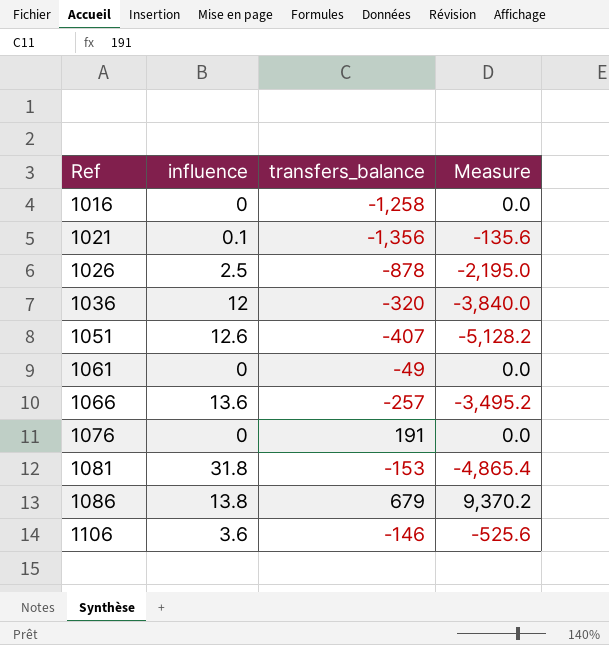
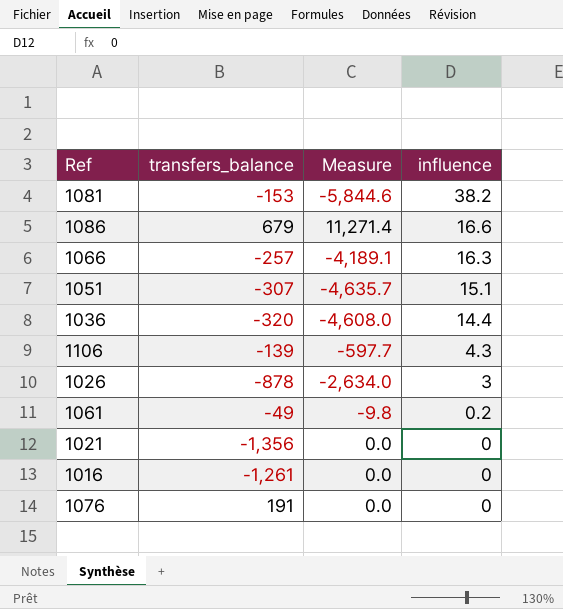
row order: Ref ascending -> influence descending
column influence | position: 2 -> 4
1081 | Measure: -4,865.4 -> -5,844.6
1081 | influence: 31.8 -> 38.2
1086 | Measure: 9,370.2 -> 11,271.4
1086 | influence: 13.8 -> 16.6
1066 | Measure: -3,495.2 -> -4,189.1
1066 | influence: 13.6 -> 16.3
1051 | transfers_balance: -407 -> -307
1051 | Measure: -5,128.2 -> -4,635.7
1051 | influence: 12.6 -> 15.1
1036 | Measure: -3,840.0 -> -4,608.0
1036 | influence: 12 -> 14.4
1106 | transfers_balance: -146 -> -139
1106 | Measure: -525.6 -> -597.7
1106 | influence: 3.6 -> 4.3
1026 | Measure: -2,195.0 -> -2,634.0
1026 | influence: 2.5 -> 3
1061 | Measure: 0.0 -> -9.8
1061 | influence: 0 -> 0.2
1021 | Measure: -135.6 -> 0.0
1021 | influence: 0.1 -> 0
1016 | transfers_balance: -1,258 -> -1,261

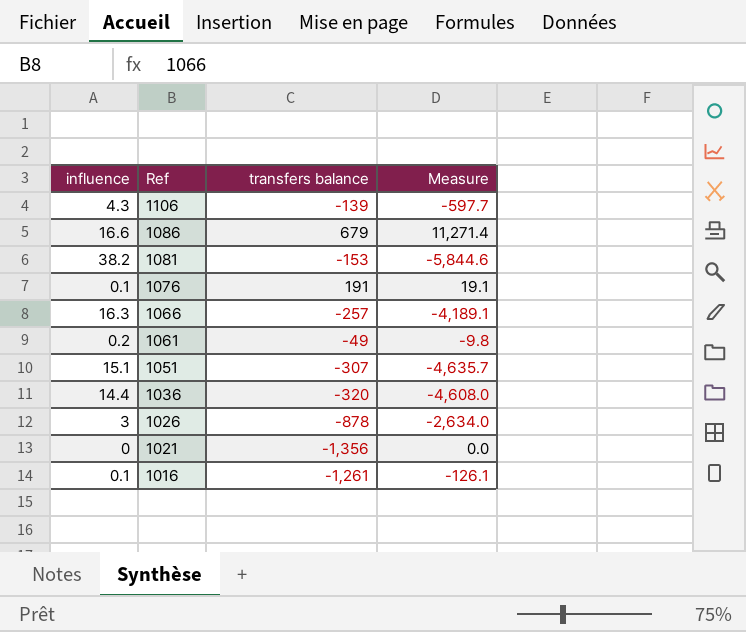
row order: influence descending -> Ref descending
column influence | position: 4 -> 1
column name: transfers_balance -> transfers balance
1076 | influence: 0 -> 0.1
1076 | Measure: 0.0 -> 19.1
1016 | influence: 0 -> 0.1
1016 | Measure: 0.0 -> -126.1

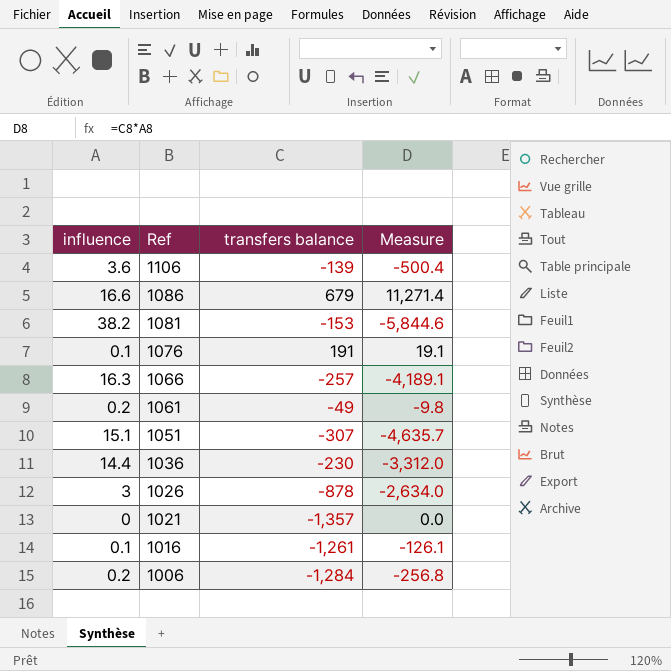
1106 | influence: 4.3 -> 3.6
1106 | Measure: -597.7 -> -500.4
1036 | transfers balance: -320 -> -230
1036 | Measure: -4,608.0 -> -3,312.0
1021 | transfers balance: -1,356 -> -1,357
row 1006: none -> 0.2 | -1,284 | -256.8

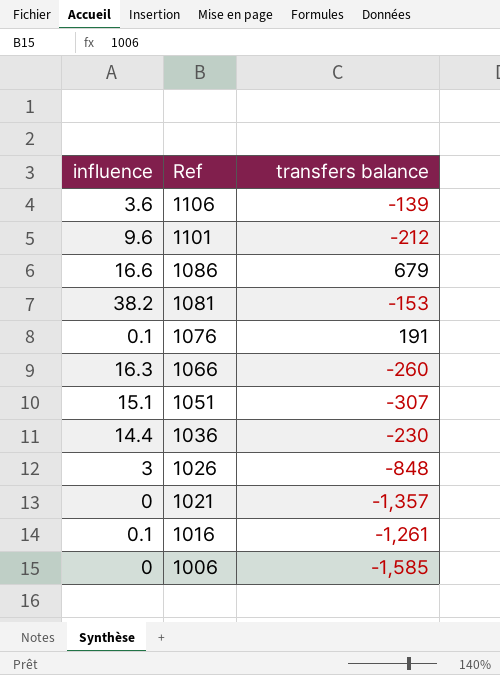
column Measure | formula: [influence] * [transfers balance] -> none
row 1061: 0.2 | -49 | -9.8 -> none
row 1101: none -> 9.6 | -212
1066 | transfers balance: -257 -> -260
1026 | transfers balance: -878 -> -848
1006 | influence: 0.2 -> 0
1006 | transfers balance: -1,284 -> -1,585

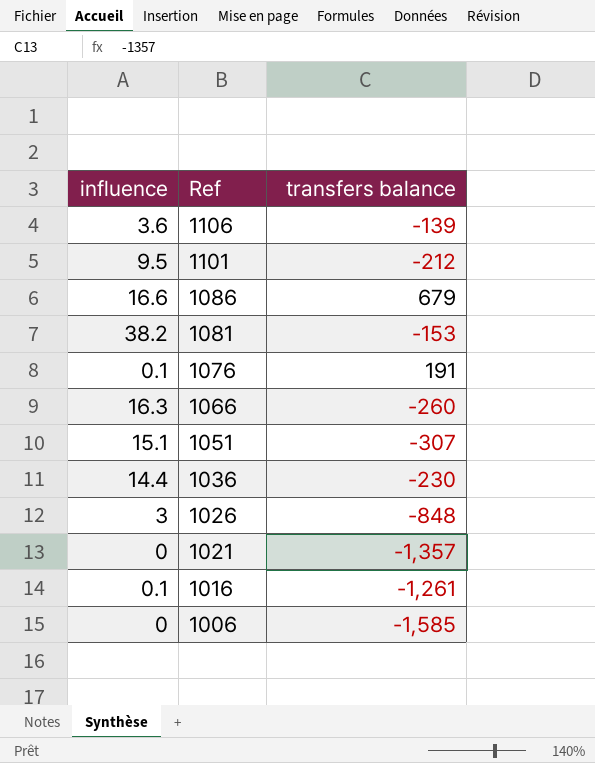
1101 | influence: 9.6 -> 9.5

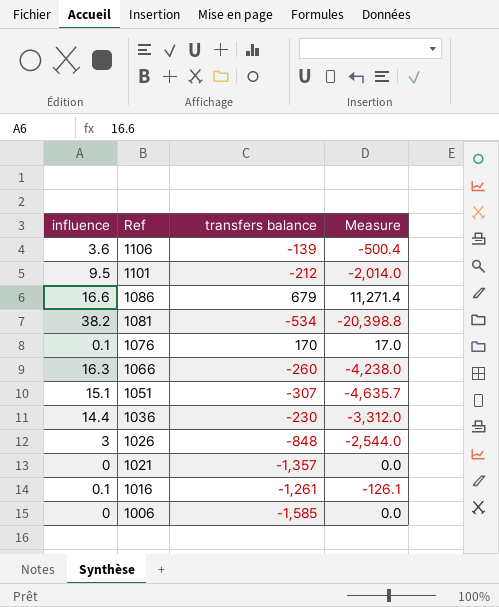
column Measure | formula: none -> [influence] * [transfers balance]
1081 | transfers balance: -153 -> -534
1076 | transfers balance: 191 -> 170

